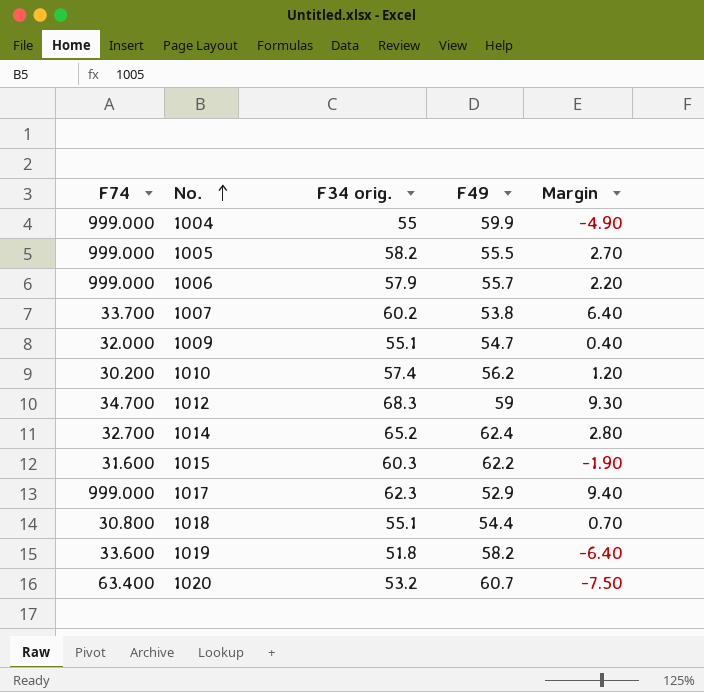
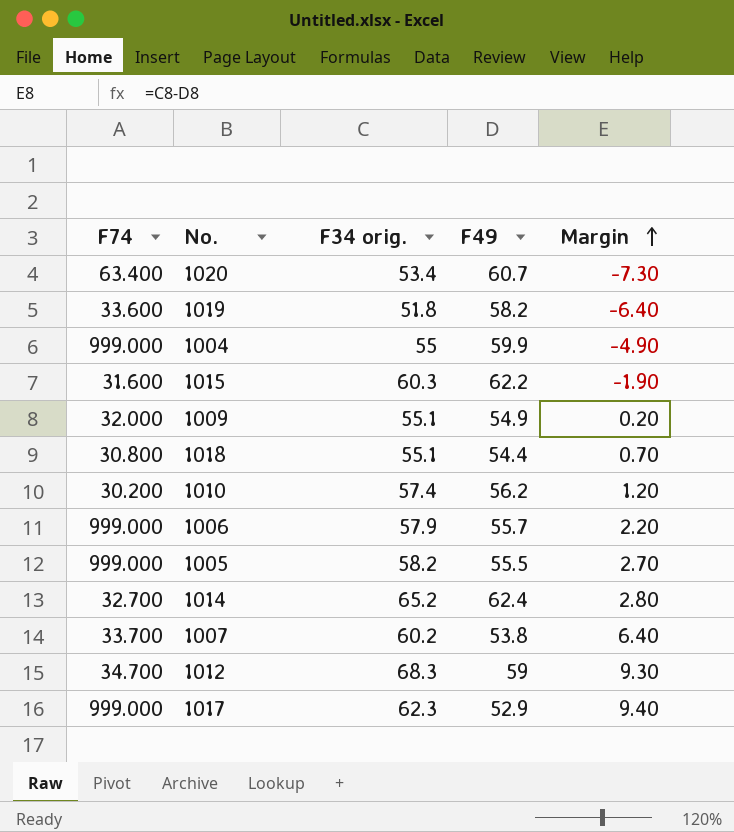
row order: No. ascending -> Margin ascending
1020 | F34 orig.: 53.2 -> 53.4
1020 | Margin: -7.50 -> -7.30
1009 | F49: 54.7 -> 54.9
1009 | Margin: 0.40 -> 0.20

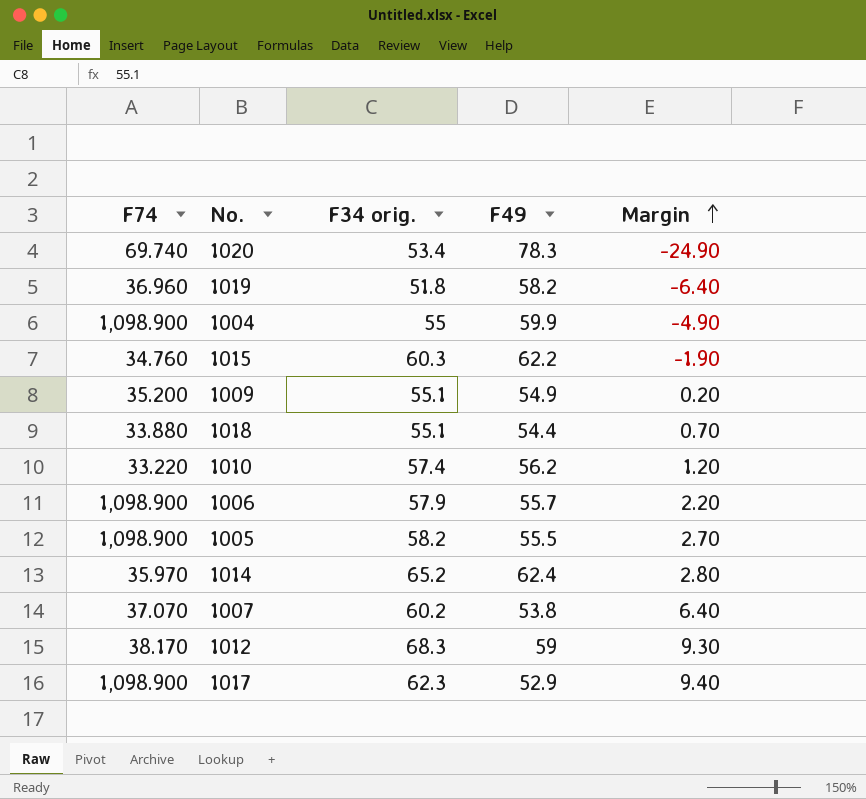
1020 | F74: 63.400 -> 69.740
1020 | F49: 60.7 -> 78.3
1020 | Margin: -7.30 -> -24.90
1019 | F74: 33.600 -> 36.960
1004 | F74: 999.000 -> 1,098.900
1015 | F74: 31.600 -> 34.760
1009 | F74: 32.000 -> 35.200
1018 | F74: 30.800 -> 33.880
1010 | F74: 30.200 -> 33.220
1006 | F74: 999.000 -> 1,098.900
1005 | F74: 999.000 -> 1,098.900
1014 | F74: 32.700 -> 35.970
1007 | F74: 33.700 -> 37.070
1012 | F74: 34.700 -> 38.170
1017 | F74: 999.000 -> 1,098.900

